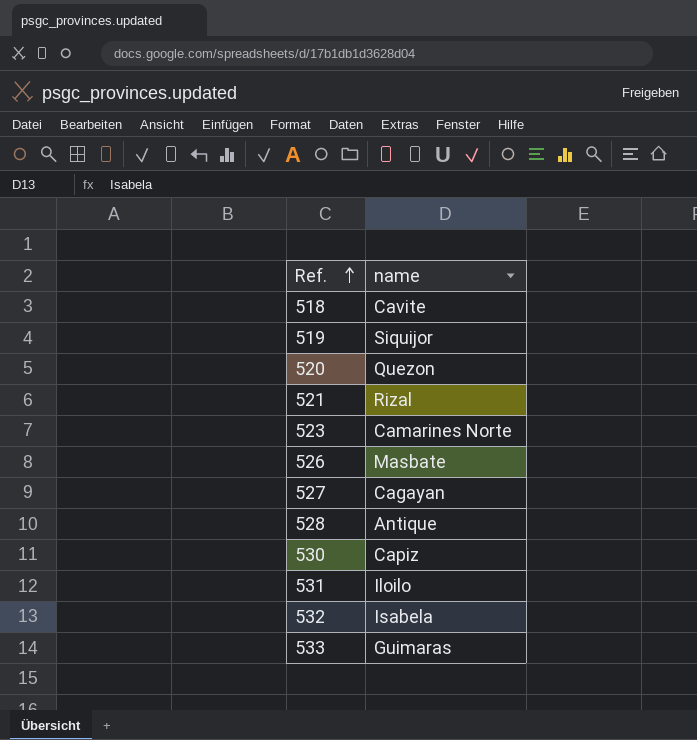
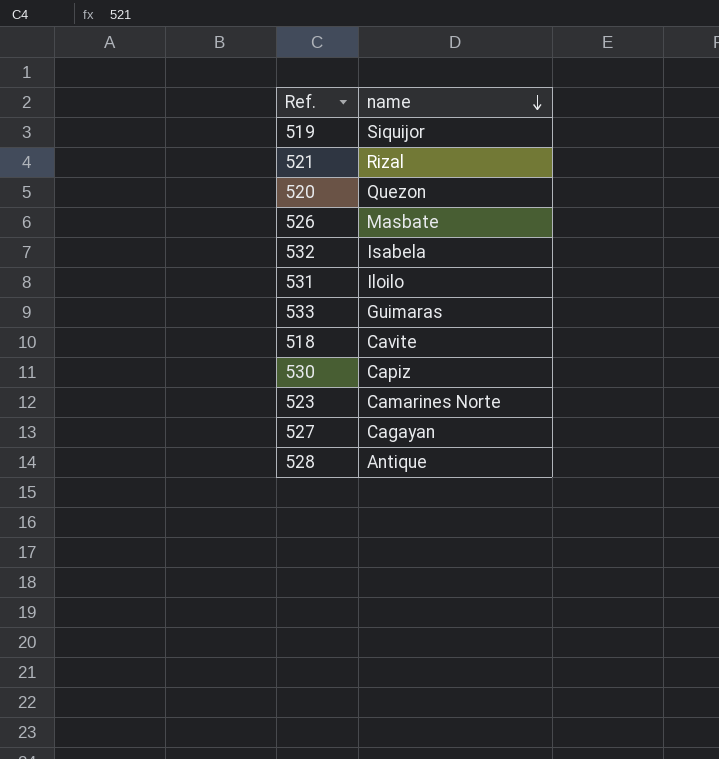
row order: Ref. ascending -> name descending

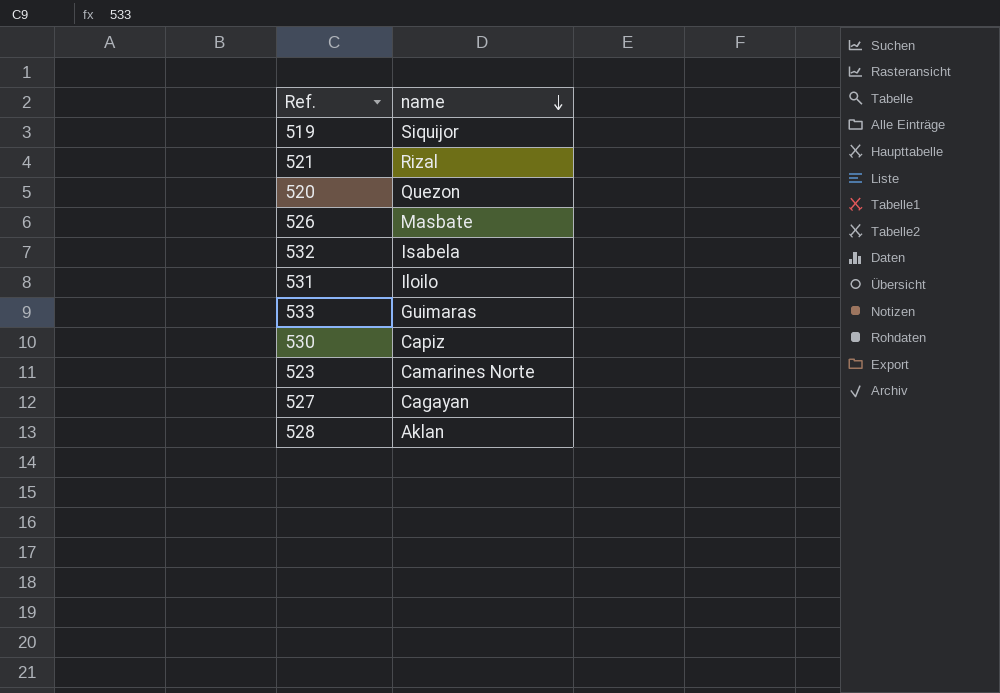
row 518: Cavite -> none
528 | name: Antique -> Aklan

